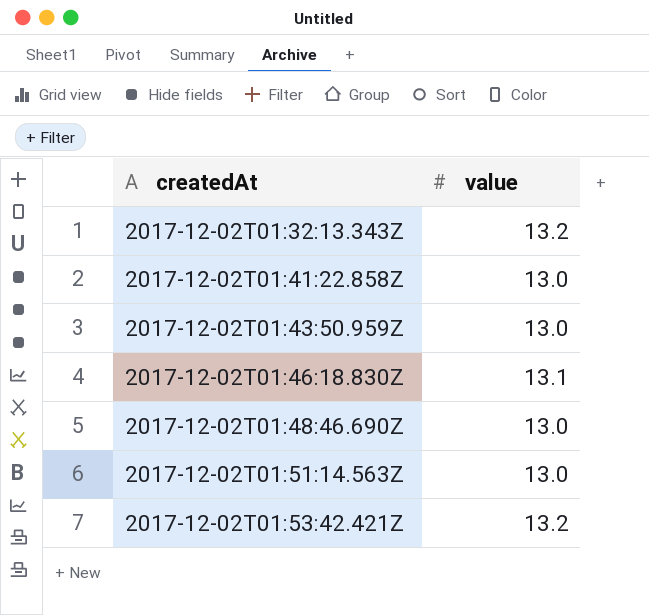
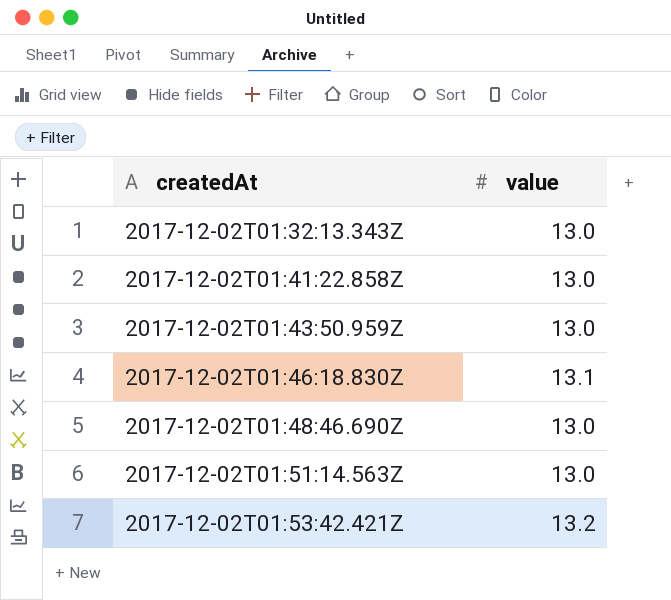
2017-12-02T01:32:13.343Z | value: 13.2 -> 13.0

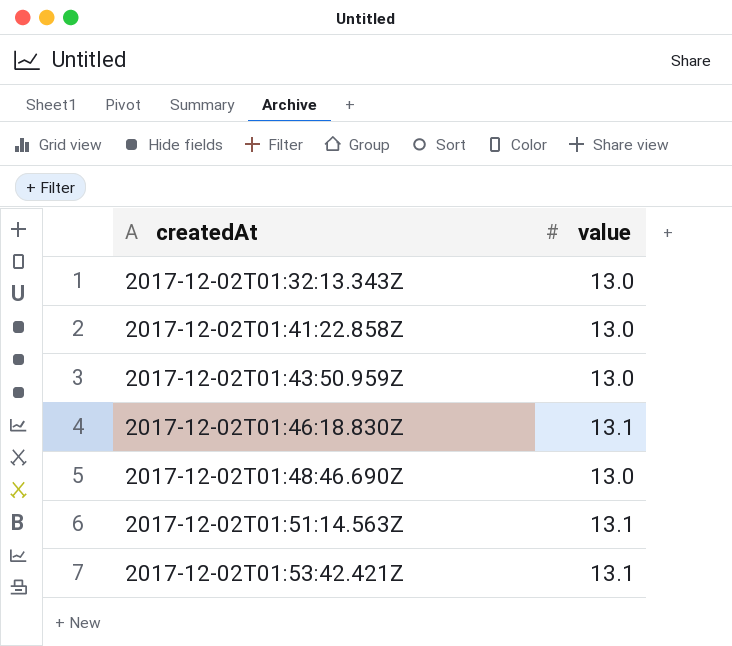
2017-12-02T01:51:14.563Z | value: 13.0 -> 13.1
2017-12-02T01:53:42.421Z | value: 13.2 -> 13.1

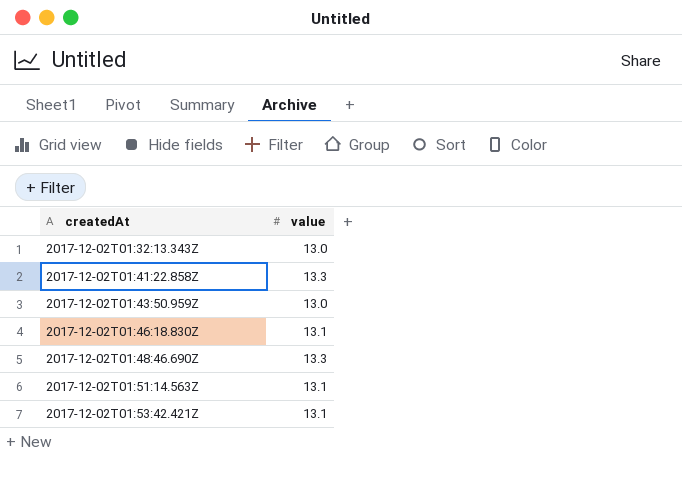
2017-12-02T01:41:22.858Z | value: 13.0 -> 13.3
2017-12-02T01:48:46.690Z | value: 13.0 -> 13.3

